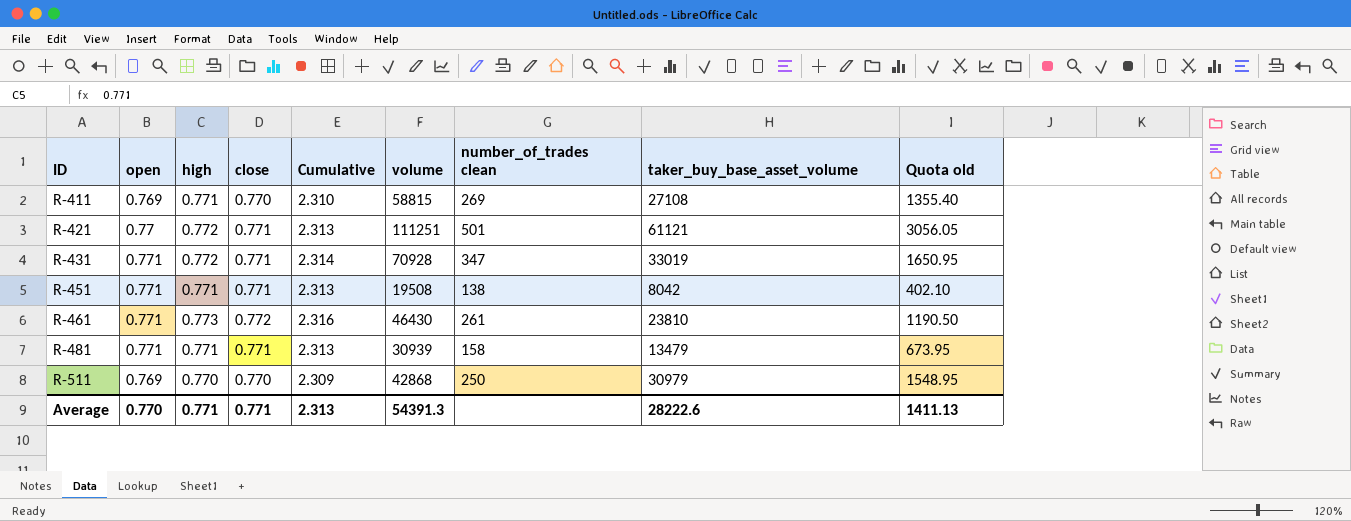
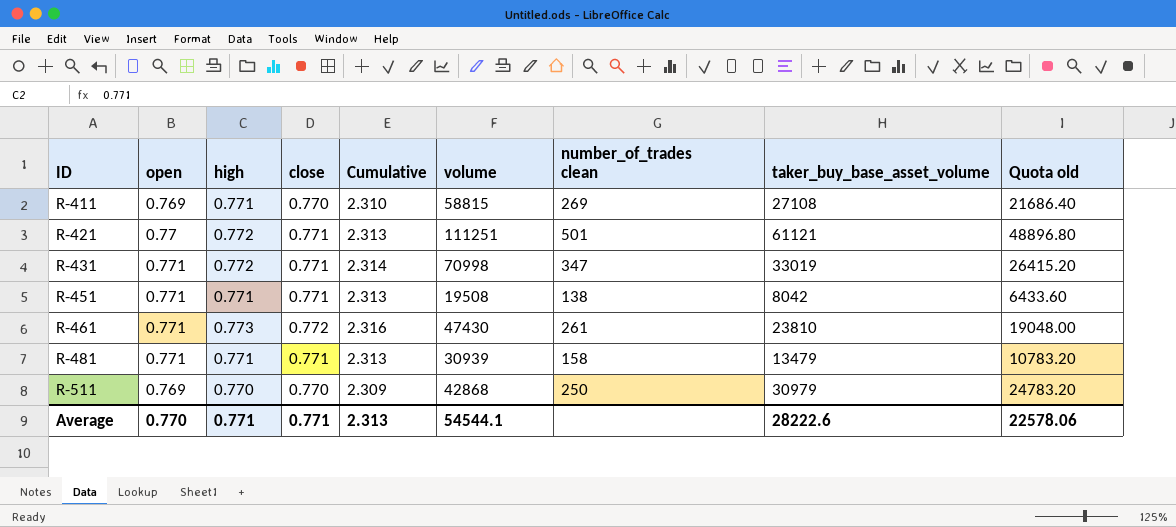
column Quota old | formula: [taker_buy_base_asset_volume] * 0.05 -> [taker_buy_base_asset_volume] * 0.8
R-431 | volume: 70928 -> 70998
R-461 | volume: 46430 -> 47430
Average | volume: 54391.3 -> 54544.1
Average | Quota old: 1411.13 -> 22578.06

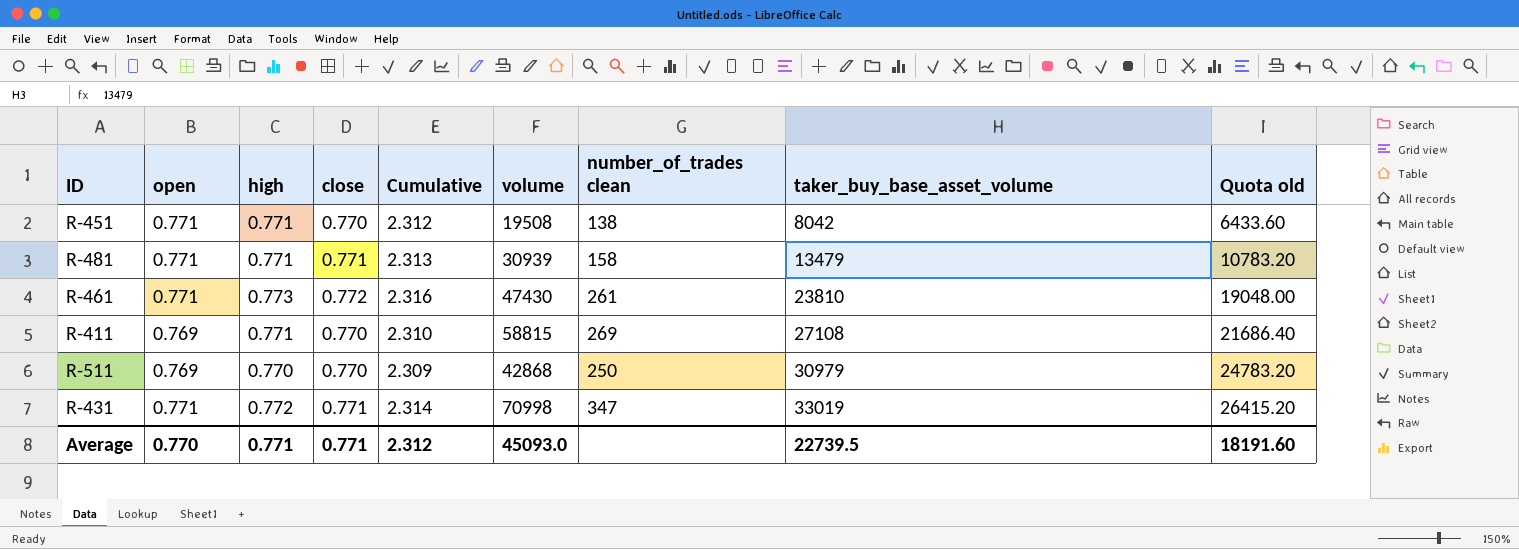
row order: ID ascending -> taker_buy_base_asset_volume ascending
row R-421: 0.77 | 0.772 | 0.771 | 2.313 | 111251 | 501 | 61121 | 48896.80 -> none
R-451 | close: 0.771 -> 0.770
R-451 | Cumulative: 2.313 -> 2.312
Average | Cumulative: 2.313 -> 2.312
Average | volume: 54544.1 -> 45093.0
Average | taker_buy_base_asset_volume: 28222.6 -> 22739.5
Average | Quota old: 22578.06 -> 18191.60

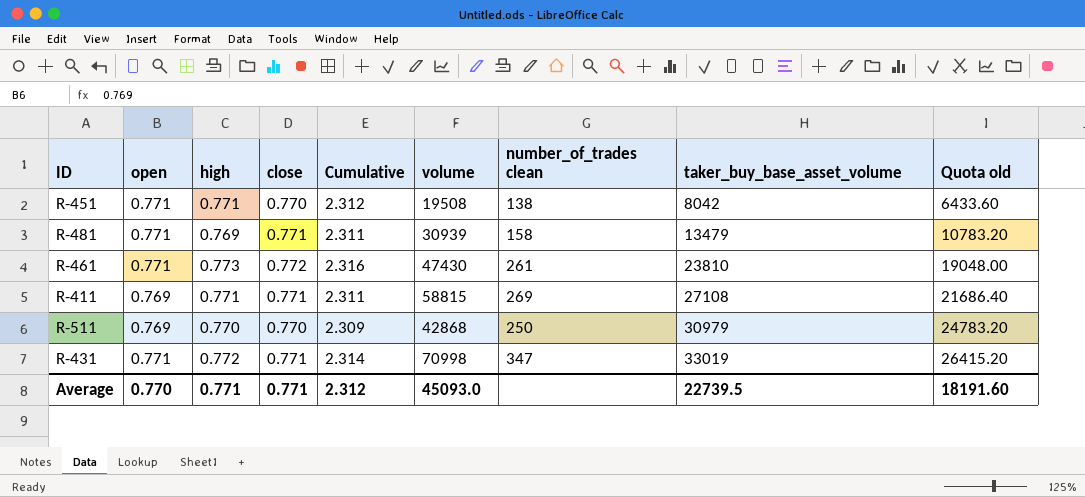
R-481 | high: 0.771 -> 0.769
R-481 | Cumulative: 2.313 -> 2.311
R-411 | close: 0.770 -> 0.771
R-411 | Cumulative: 2.310 -> 2.311

